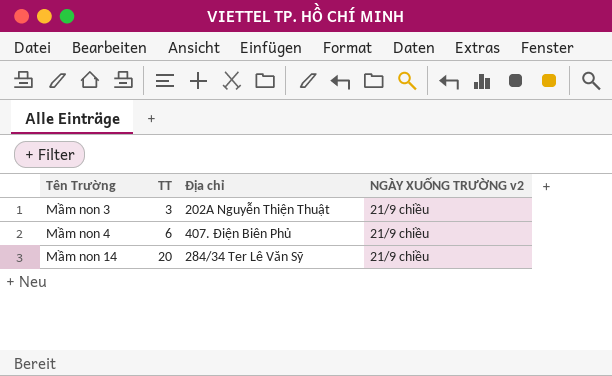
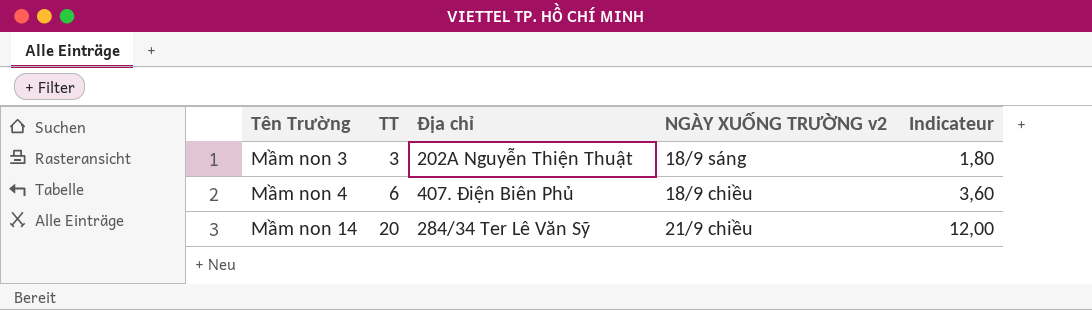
column Indicateur | formula: none -> [TT] * 0,6
Mầm non 3 | NGÀY XUỐNG TRƯỜNG v2: 21/9 chiều -> 18/9 sáng
Mầm non 4 | NGÀY XUỐNG TRƯỜNG v2: 21/9 chiều -> 18/9 chiều

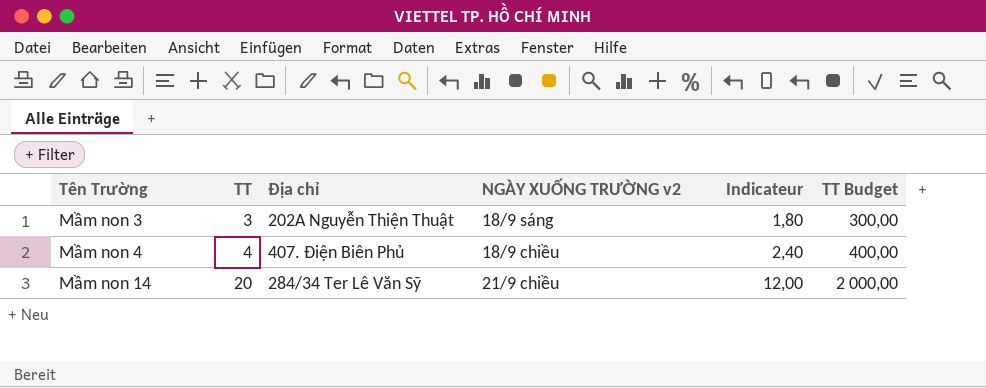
column TT Budget | formula: none -> [TT] * 100
Mầm non 4 | TT: 6 -> 4
Mầm non 4 | Indicateur: 3,60 -> 2,40

